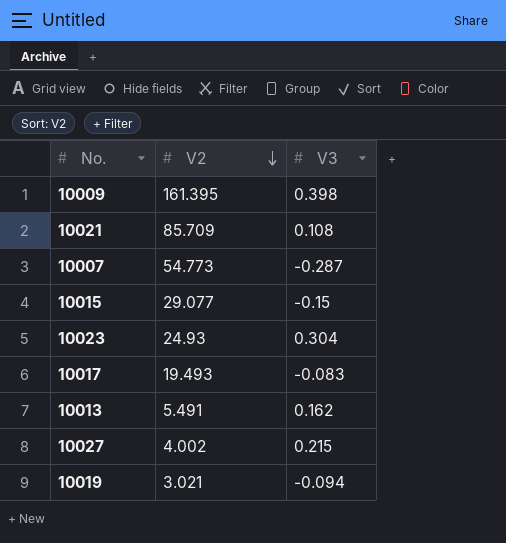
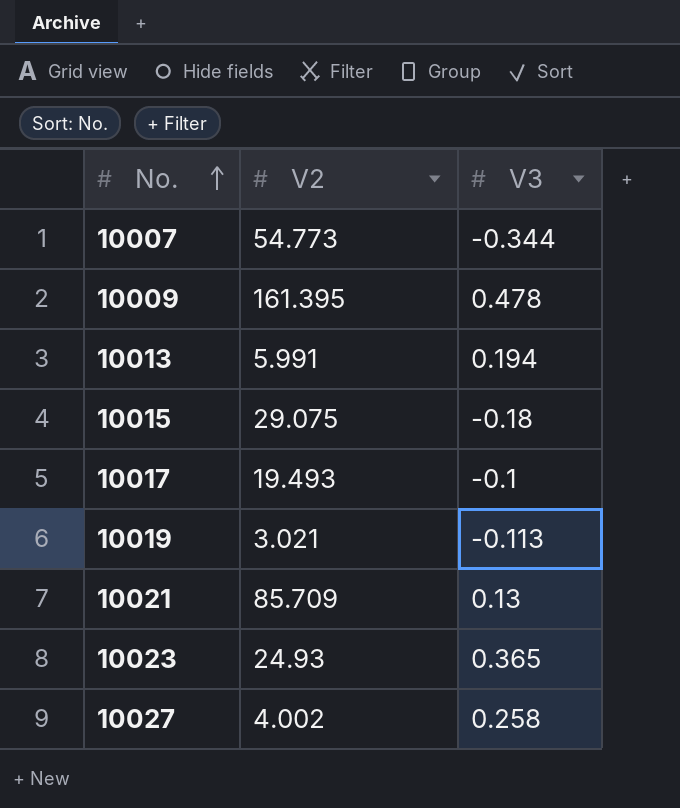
row order: V2 descending -> No. ascending
10007 | V3: -0.287 -> -0.344
10009 | V3: 0.398 -> 0.478
10013 | V2: 5.491 -> 5.991
10013 | V3: 0.162 -> 0.194
10015 | V2: 29.077 -> 29.075
10015 | V3: -0.15 -> -0.18
10017 | V3: -0.083 -> -0.1
10019 | V3: -0.094 -> -0.113
10021 | V3: 0.108 -> 0.13
10023 | V3: 0.304 -> 0.365
10027 | V3: 0.215 -> 0.258

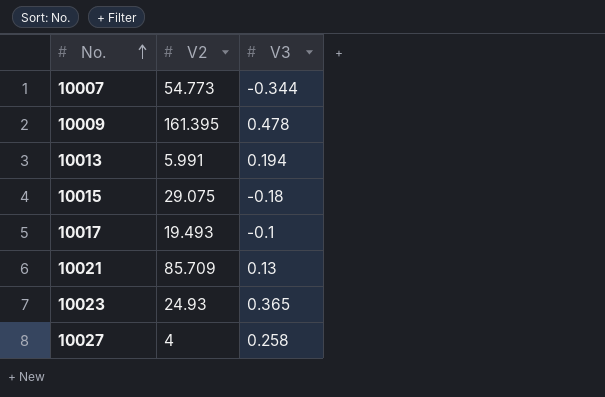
row 10019: 3.021 | -0.113 -> none
10027 | V2: 4.002 -> 4

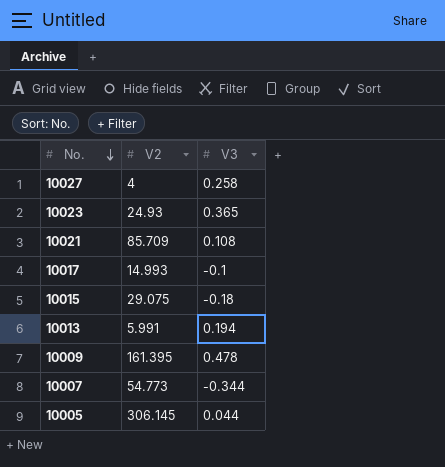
row order: No. ascending -> No. descending
10021 | V3: 0.13 -> 0.108
10017 | V2: 19.493 -> 14.993
row 10005: none -> 306.145 | 0.044

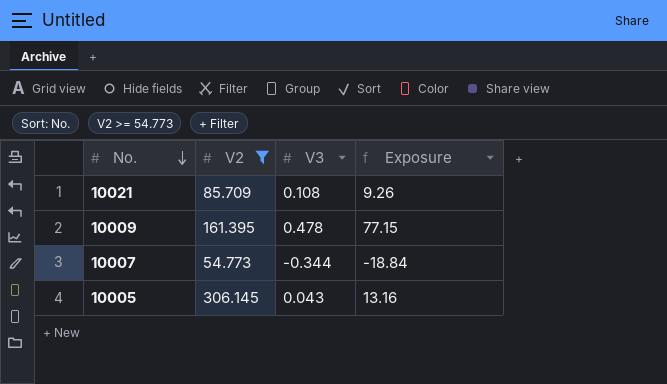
filter: none -> V2 >= 54.773
column Exposure | formula: none -> [V2] * [V3]
10005 | V3: 0.044 -> 0.043

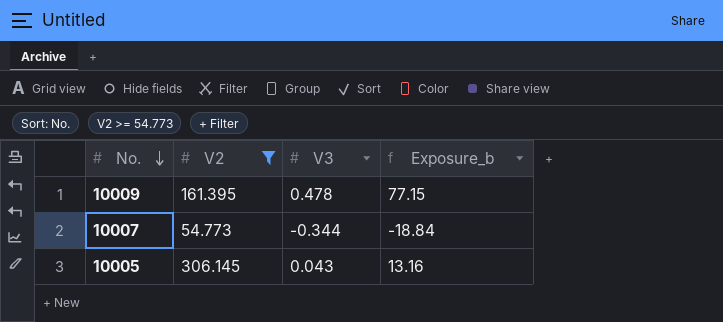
column name: Exposure -> Exposure_b
row 10021: 85.709 | 0.108 | 9.26 -> none

